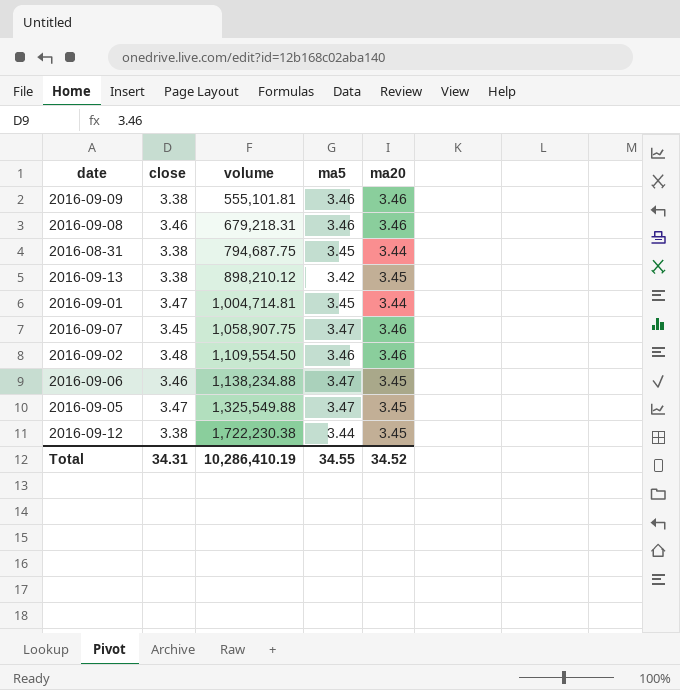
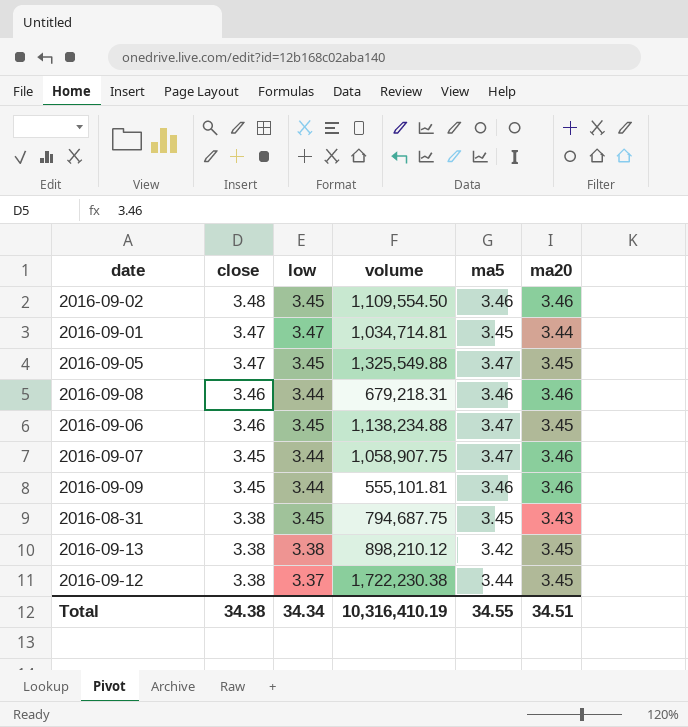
row order: volume ascending -> close descending
column low | position: none -> 3
2016-09-01 | volume: 1,004,714.81 -> 1,034,714.81
2016-09-09 | close: 3.38 -> 3.45
2016-08-31 | ma20: 3.44 -> 3.43
Total | close: 34.31 -> 34.38
Total | volume: 10,286,410.19 -> 10,316,410.19
Total | ma20: 34.52 -> 34.51

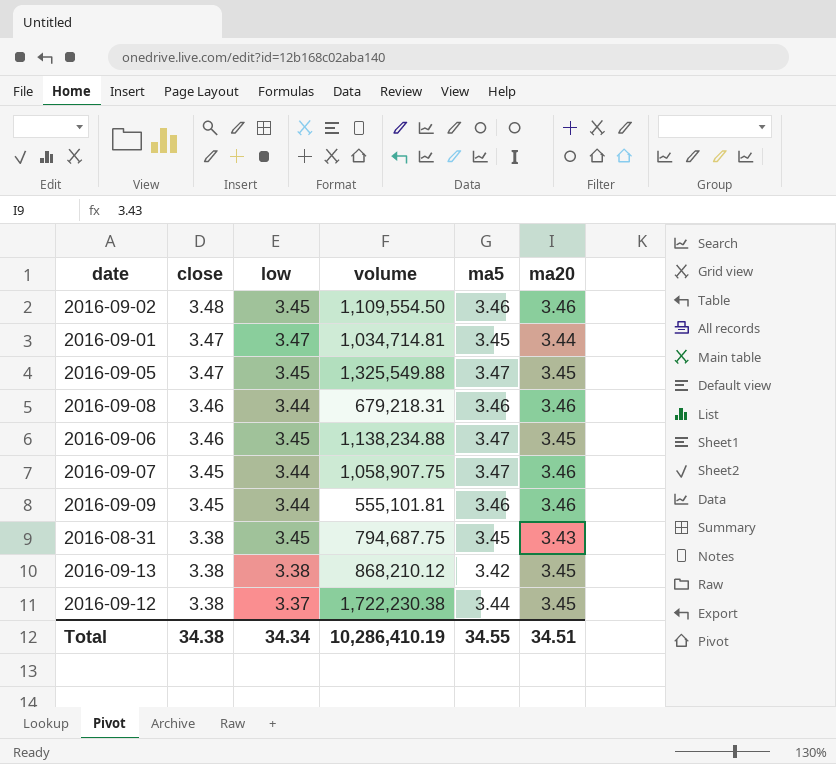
2016-09-13 | volume: 898,210.12 -> 868,210.12
Total | volume: 10,316,410.19 -> 10,286,410.19

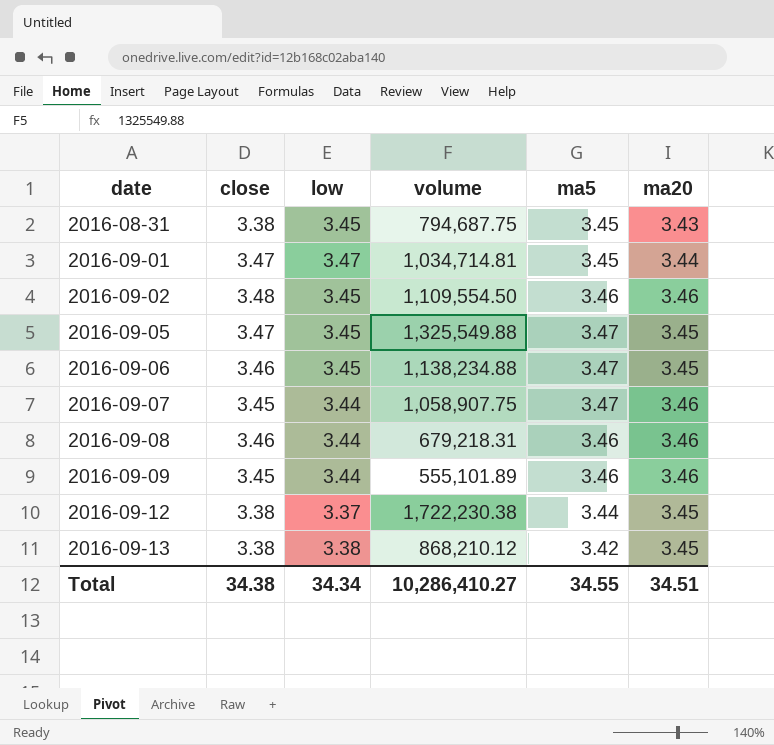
row order: close descending -> date ascending
2016-09-09 | volume: 555,101.81 -> 555,101.89
Total | volume: 10,286,410.19 -> 10,286,410.27

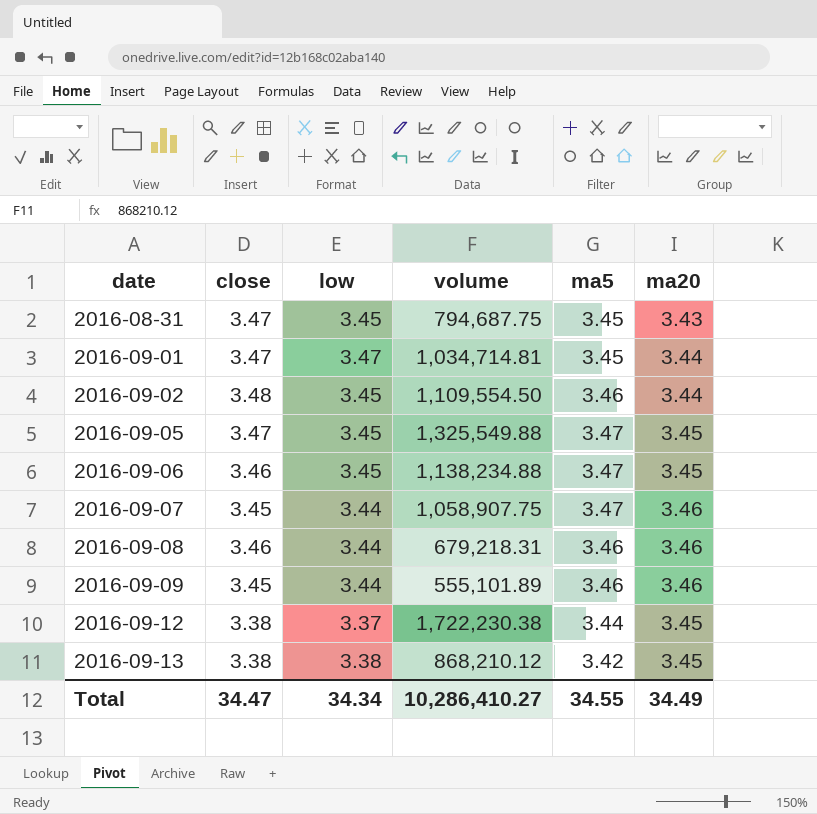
2016-08-31 | close: 3.38 -> 3.47
2016-09-02 | ma20: 3.46 -> 3.44
Total | close: 34.38 -> 34.47
Total | ma20: 34.51 -> 34.49

